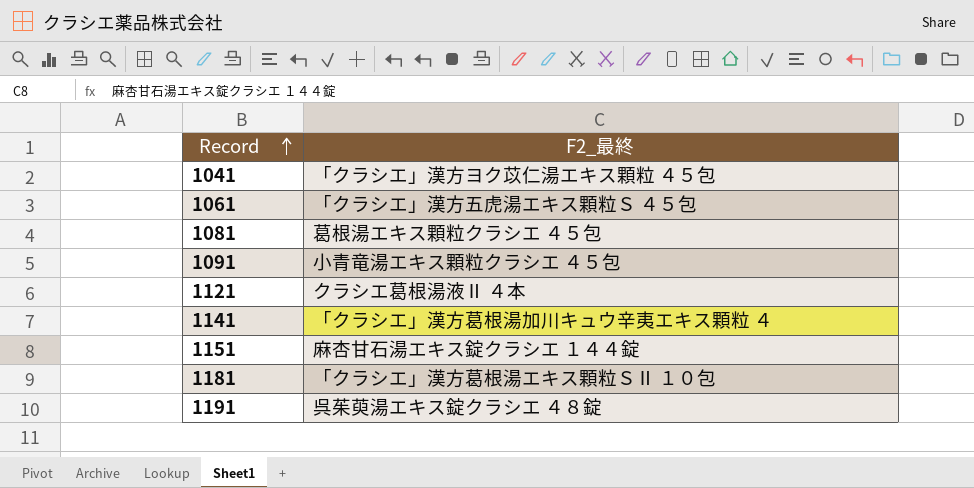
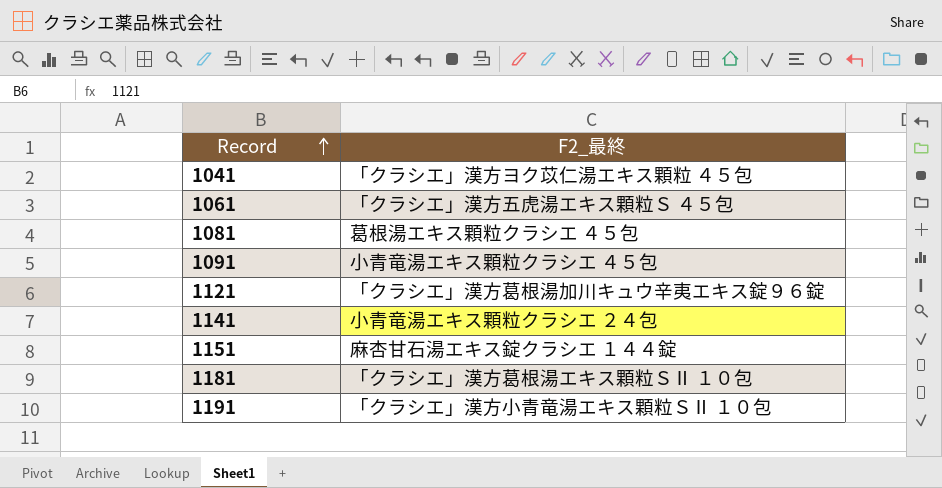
1121 | F2_最終: クラシエ葛根湯液Ⅱ ４本 -> 「クラシエ」漢方葛根湯加川キュウ辛夷エキス錠９６錠
1141 | F2_最終: 「クラシエ」漢方葛根湯加川キュウ辛夷エキス顆粒 ４ -> 小青竜湯エキス顆粒クラシエ ２４包
1191 | F2_最終: 呉茱萸湯エキス錠クラシエ ４８錠 -> 「クラシエ」漢方小青竜湯エキス顆粒ＳⅡ １０包

